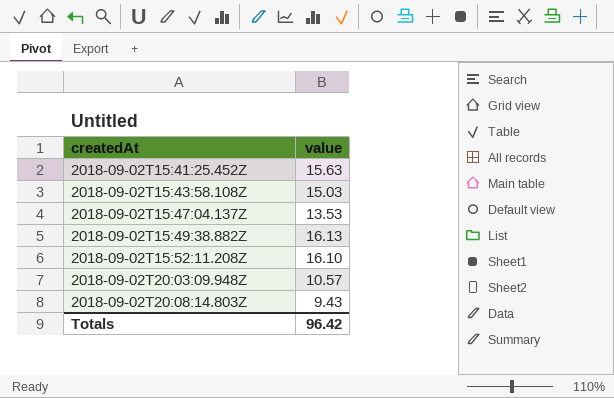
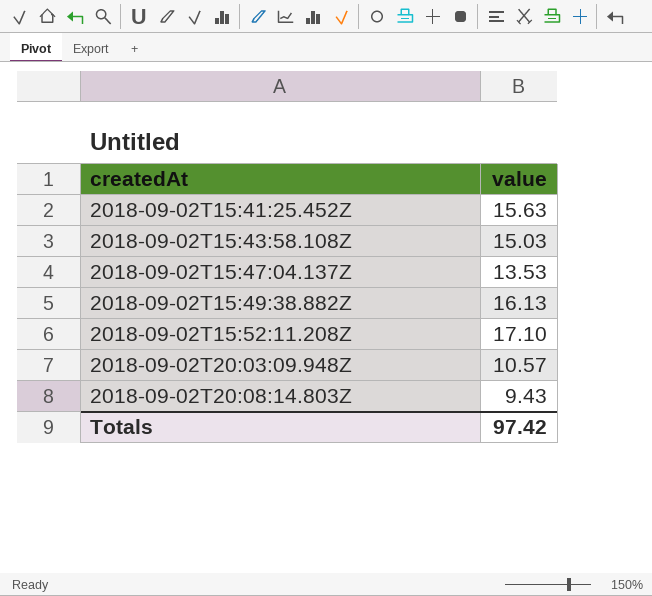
2018-09-02T15:52:11.208Z | value: 16.10 -> 17.10
Totals | value: 96.42 -> 97.42

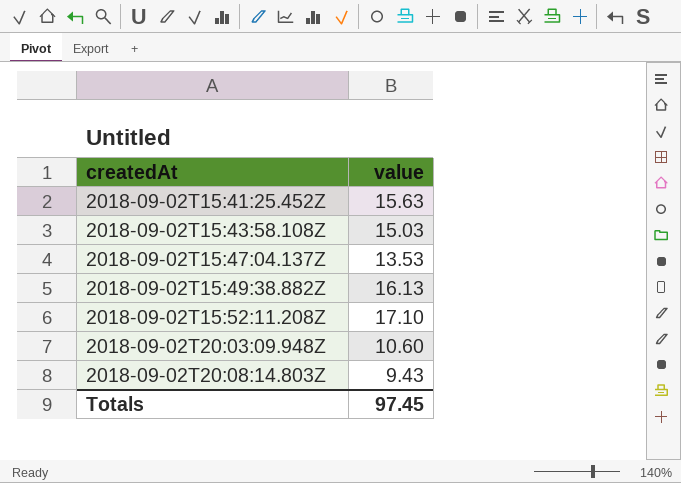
2018-09-02T20:03:09.948Z | value: 10.57 -> 10.60
Totals | value: 97.42 -> 97.45

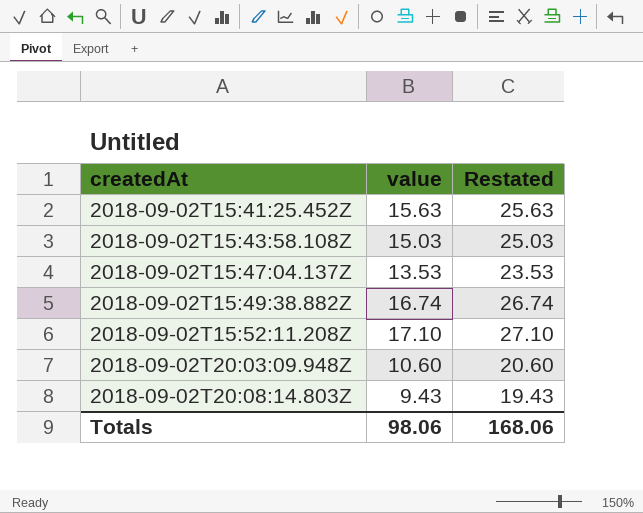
column Restated | formula: none -> [value] + 10
2018-09-02T15:49:38.882Z | value: 16.13 -> 16.74
Totals | value: 97.45 -> 98.06

